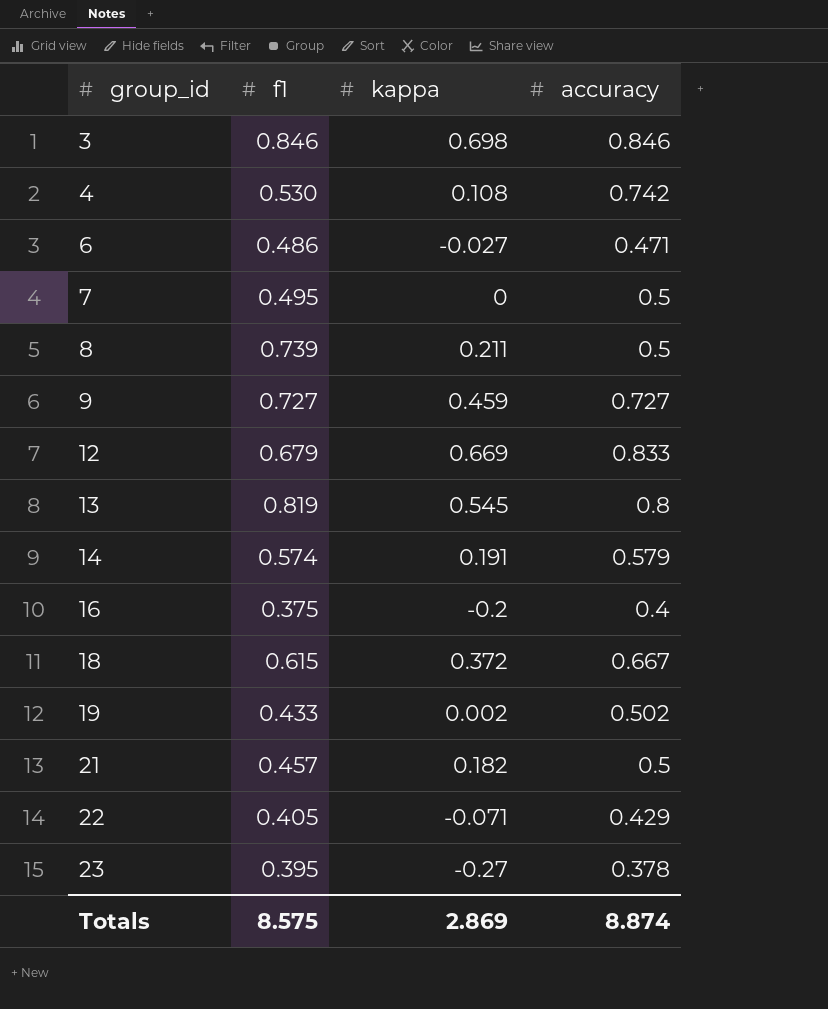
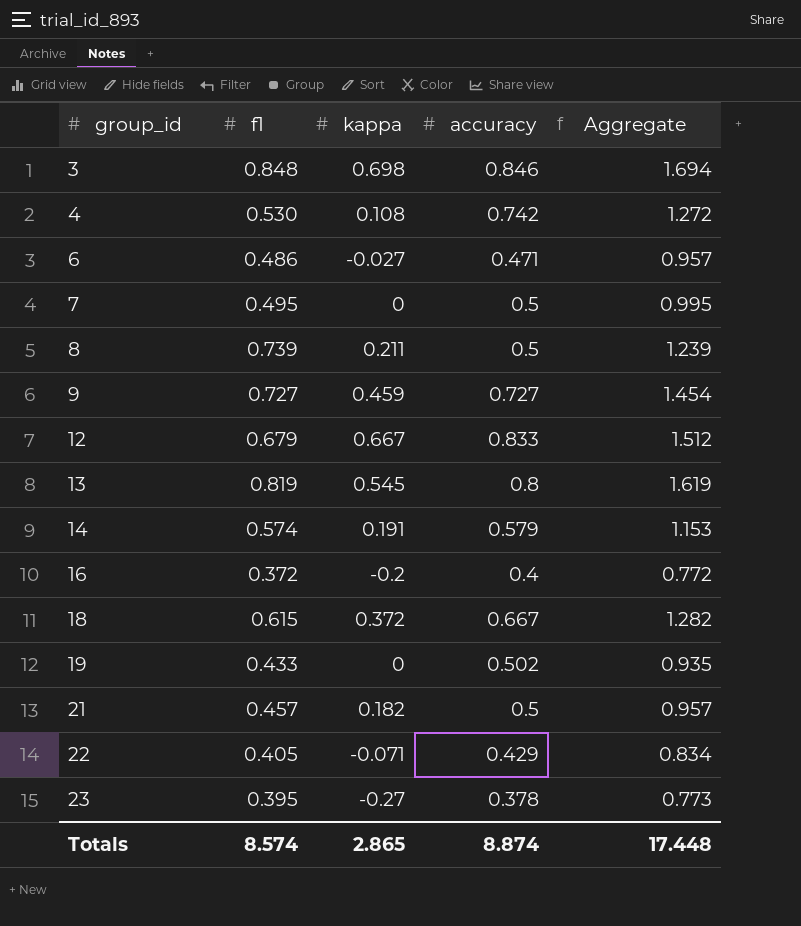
column Aggregate | formula: none -> [f1] + [accuracy]
3 | f1: 0.846 -> 0.848
12 | kappa: 0.669 -> 0.667
16 | f1: 0.375 -> 0.372
19 | kappa: 0.002 -> 0
Totals | f1: 8.575 -> 8.574
Totals | kappa: 2.869 -> 2.865

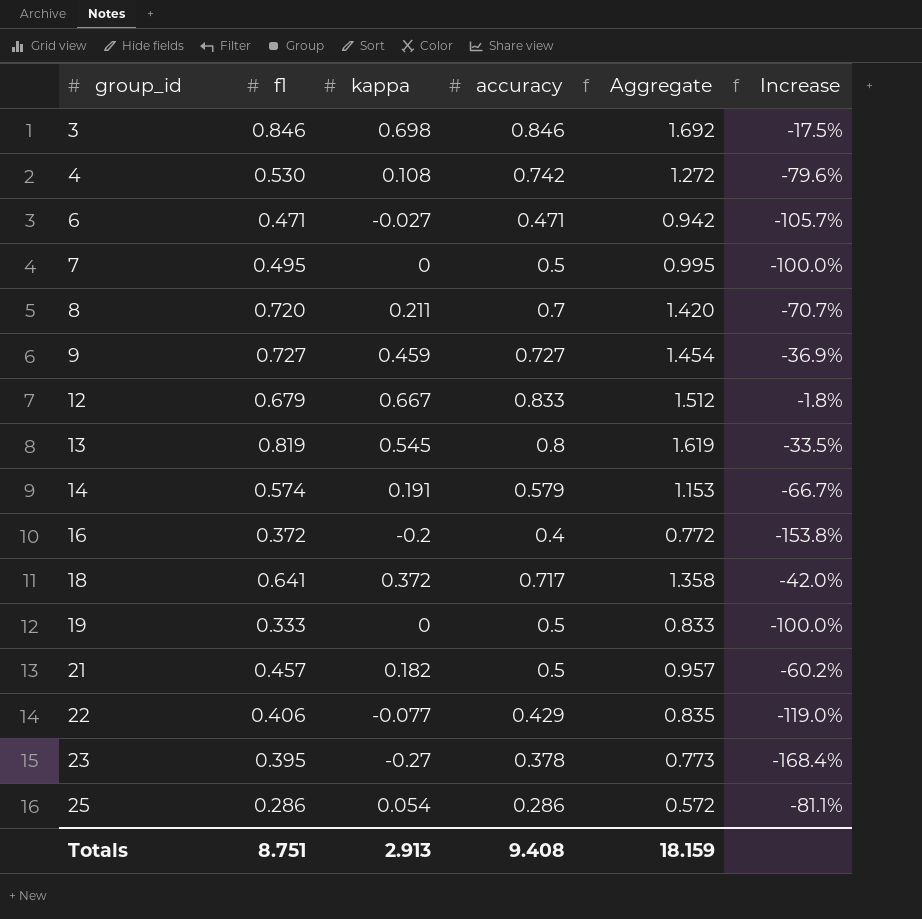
column Increase | formula: none -> ([kappa] - [f1]) / [f1]
3 | f1: 0.848 -> 0.846
3 | Aggregate: 1.694 -> 1.692
6 | f1: 0.486 -> 0.471
6 | Aggregate: 0.957 -> 0.942
8 | f1: 0.739 -> 0.720
8 | accuracy: 0.5 -> 0.7
8 | Aggregate: 1.239 -> 1.420
18 | f1: 0.615 -> 0.641
18 | accuracy: 0.667 -> 0.717
18 | Aggregate: 1.282 -> 1.358
19 | f1: 0.433 -> 0.333
19 | accuracy: 0.502 -> 0.5
19 | Aggregate: 0.935 -> 0.833
22 | f1: 0.405 -> 0.406
22 | kappa: -0.071 -> -0.077
22 | Aggregate: 0.834 -> 0.835
row 25: none -> 0.286 | 0.054 | 0.286 | 0.572 | -81.1%
Totals | f1: 8.574 -> 8.751
Totals | kappa: 2.865 -> 2.913
Totals | accuracy: 8.874 -> 9.408
Totals | Aggregate: 17.448 -> 18.159

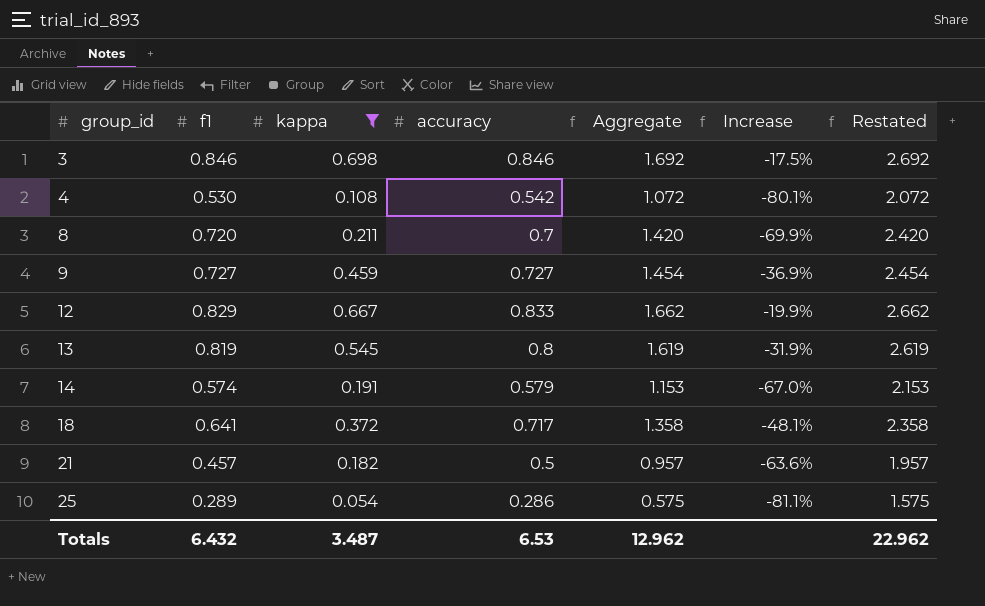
filter: none -> kappa >= 0.054
column Increase | formula: ([kappa] - [f1]) / [f1] -> ([kappa] - [accuracy]) / [accuracy]
column Restated | formula: none -> [Aggregate] + 1
4 | accuracy: 0.742 -> 0.542
4 | Aggregate: 1.272 -> 1.072
12 | f1: 0.679 -> 0.829
12 | Aggregate: 1.512 -> 1.662
25 | f1: 0.286 -> 0.289
25 | Aggregate: 0.572 -> 0.575
Totals | f1: 8.751 -> 6.432
Totals | kappa: 2.913 -> 3.487
Totals | accuracy: 9.408 -> 6.53
Totals | Aggregate: 18.159 -> 12.962

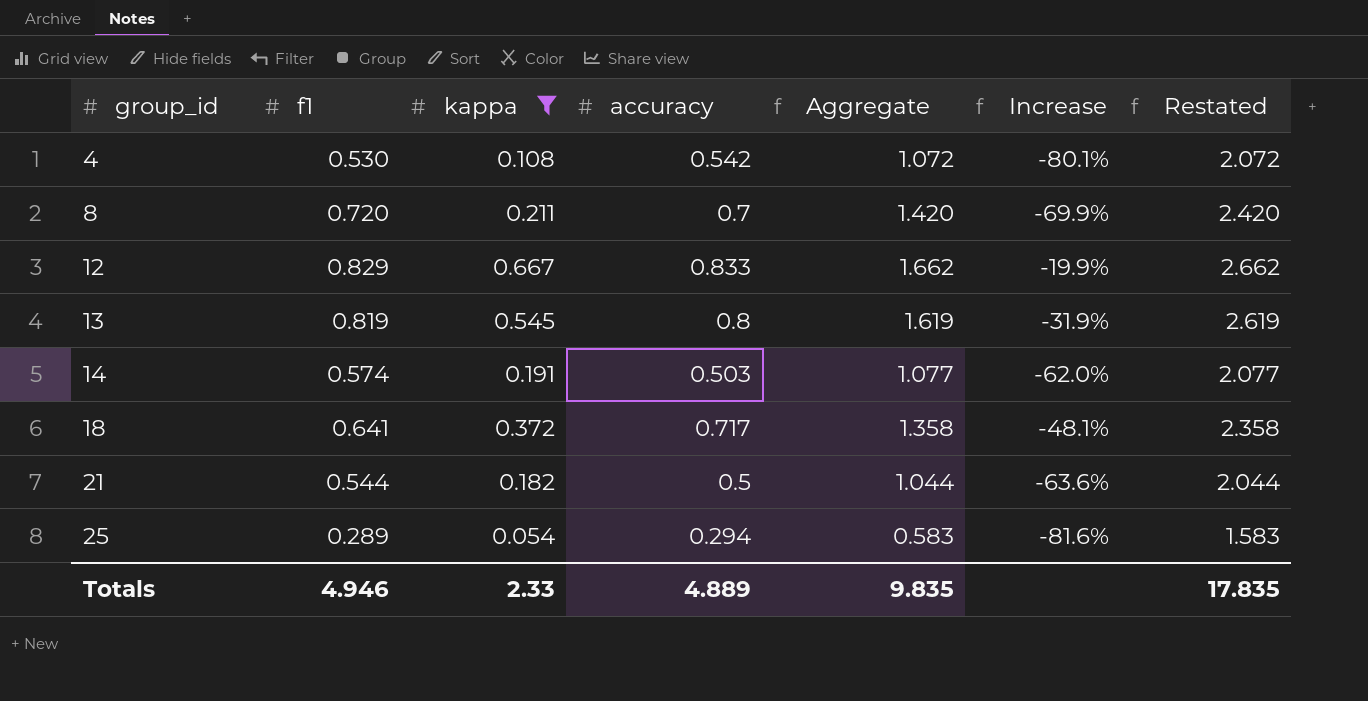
row 3: 0.846 | 0.698 | 0.846 | 1.692 | -17.5% | 2.692 -> none
row 9: 0.727 | 0.459 | 0.727 | 1.454 | -36.9% | 2.454 -> none
14 | accuracy: 0.579 -> 0.503
14 | Aggregate: 1.153 -> 1.077
14 | Increase: -67.0% -> -62.0%
14 | Restated: 2.153 -> 2.077
21 | f1: 0.457 -> 0.544
21 | Aggregate: 0.957 -> 1.044
21 | Restated: 1.957 -> 2.044
25 | accuracy: 0.286 -> 0.294
25 | Aggregate: 0.575 -> 0.583
25 | Increase: -81.1% -> -81.6%
25 | Restated: 1.575 -> 1.583
Totals | f1: 6.432 -> 4.946
Totals | kappa: 3.487 -> 2.33
Totals | accuracy: 6.53 -> 4.889
Totals | Aggregate: 12.962 -> 9.835
Totals | Restated: 22.962 -> 17.835

